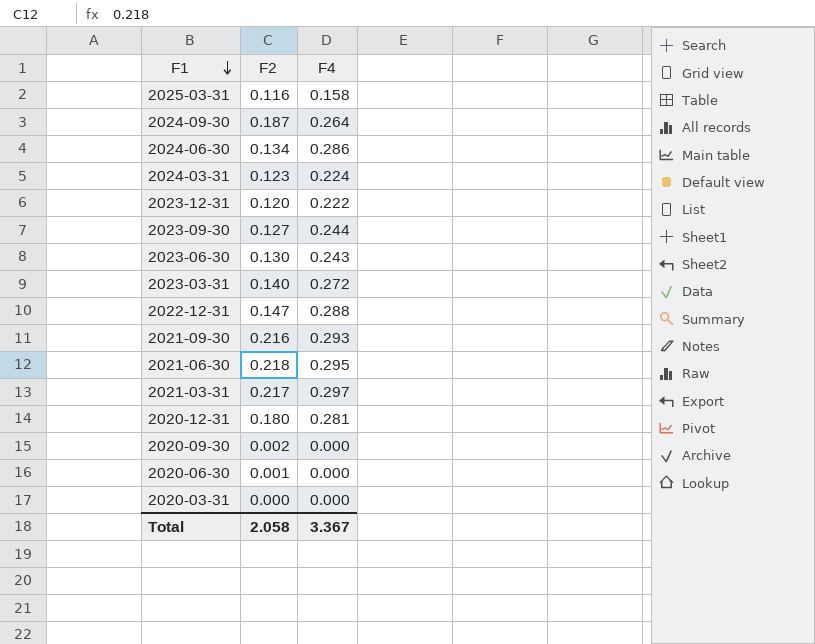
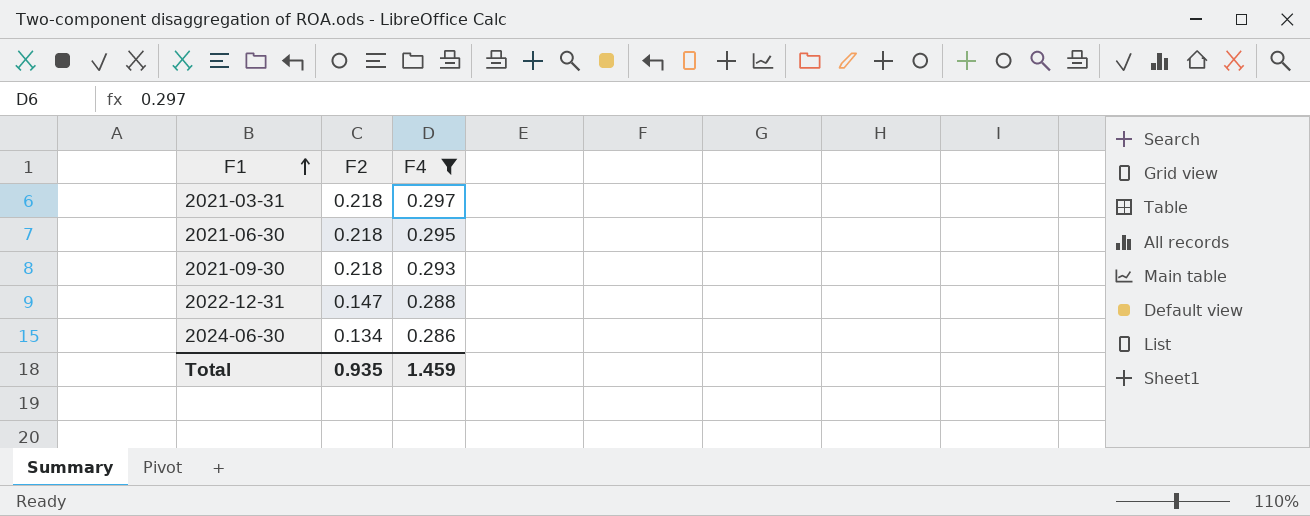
filter: none -> F4 >= 0.286
row order: F1 descending -> F1 ascending
2021-03-31 | F2: 0.217 -> 0.218
2021-09-30 | F2: 0.216 -> 0.218
Total | F2: 2.058 -> 0.935
Total | F4: 3.367 -> 1.459

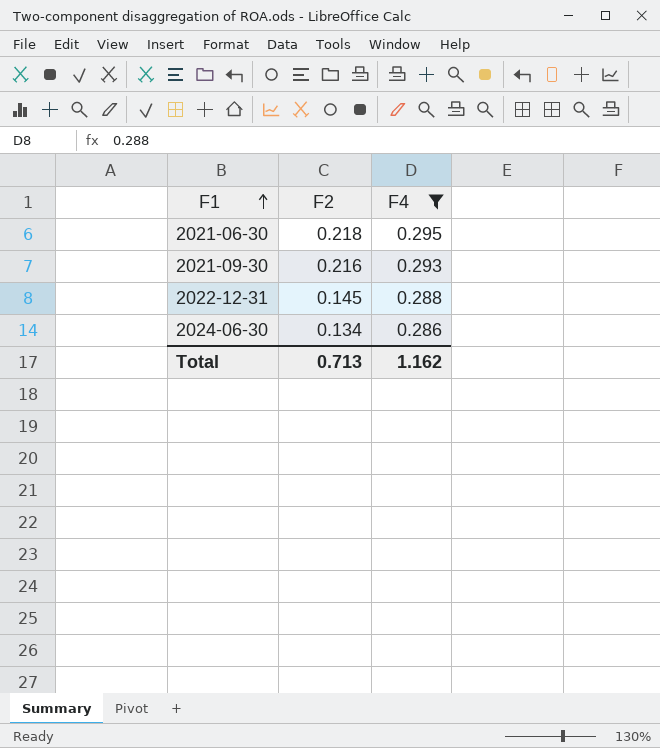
row 2021-03-31: 0.218 | 0.297 -> none
2021-09-30 | F2: 0.218 -> 0.216
2022-12-31 | F2: 0.147 -> 0.145
Total | F2: 0.935 -> 0.713
Total | F4: 1.459 -> 1.162

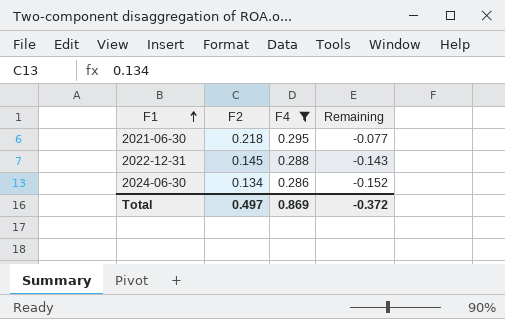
column Remaining | formula: none -> [F2] - [F4]
row 2021-09-30: 0.216 | 0.293 -> none
Total | F2: 0.713 -> 0.497
Total | F4: 1.162 -> 0.869

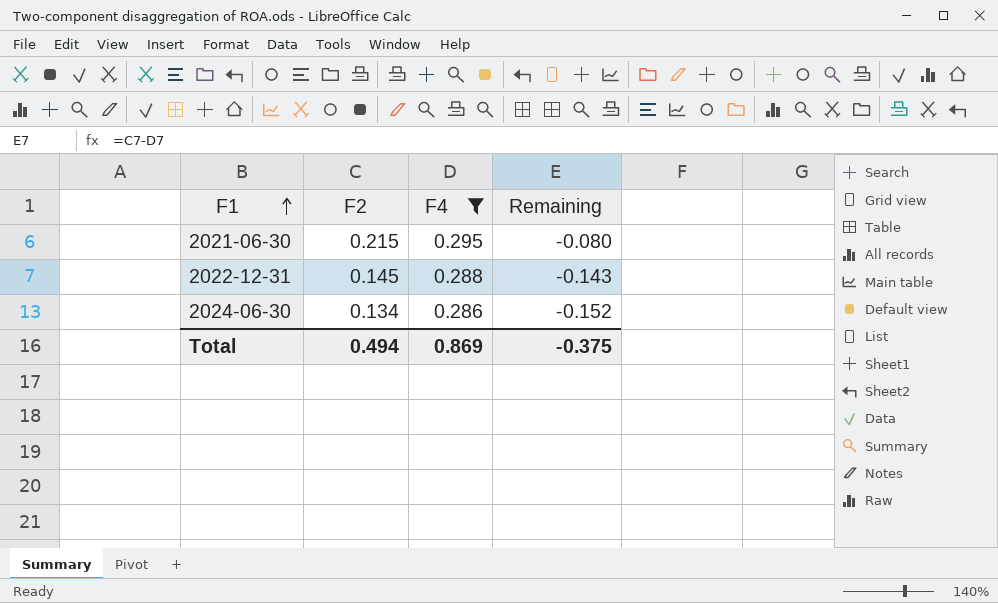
2021-06-30 | F2: 0.218 -> 0.215
2021-06-30 | Remaining: -0.077 -> -0.080
Total | F2: 0.497 -> 0.494
Total | Remaining: -0.372 -> -0.375

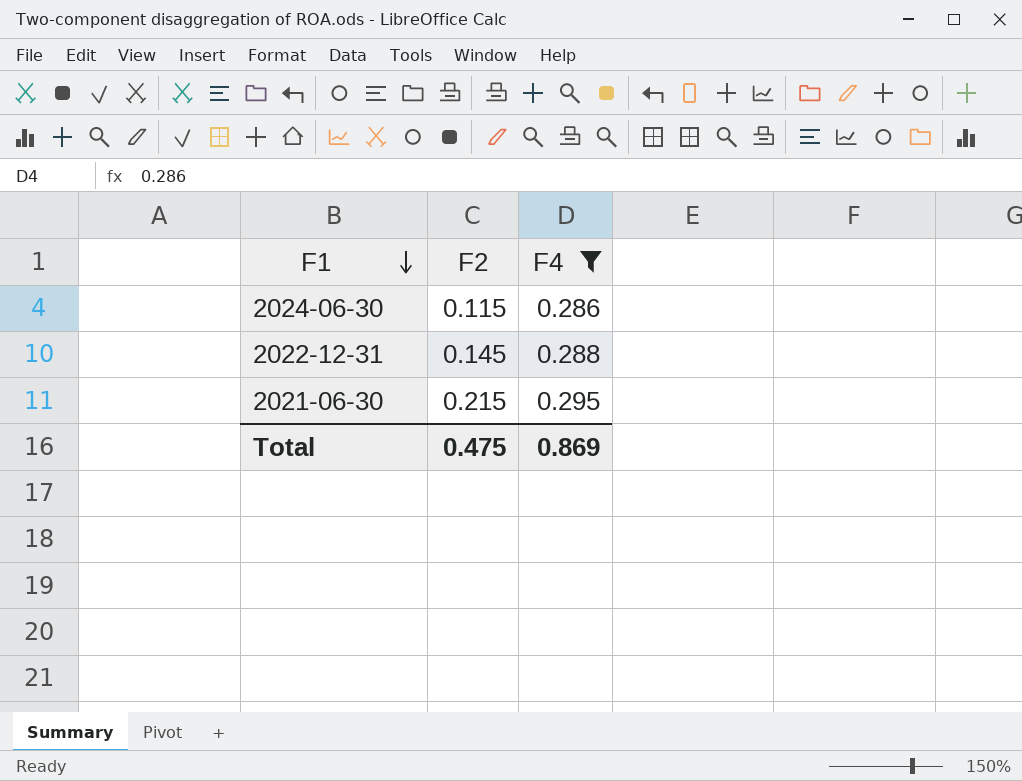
row order: F1 ascending -> F1 descending
column Remaining | formula: [F2] - [F4] -> none
2024-06-30 | F2: 0.134 -> 0.115
Total | F2: 0.494 -> 0.475

